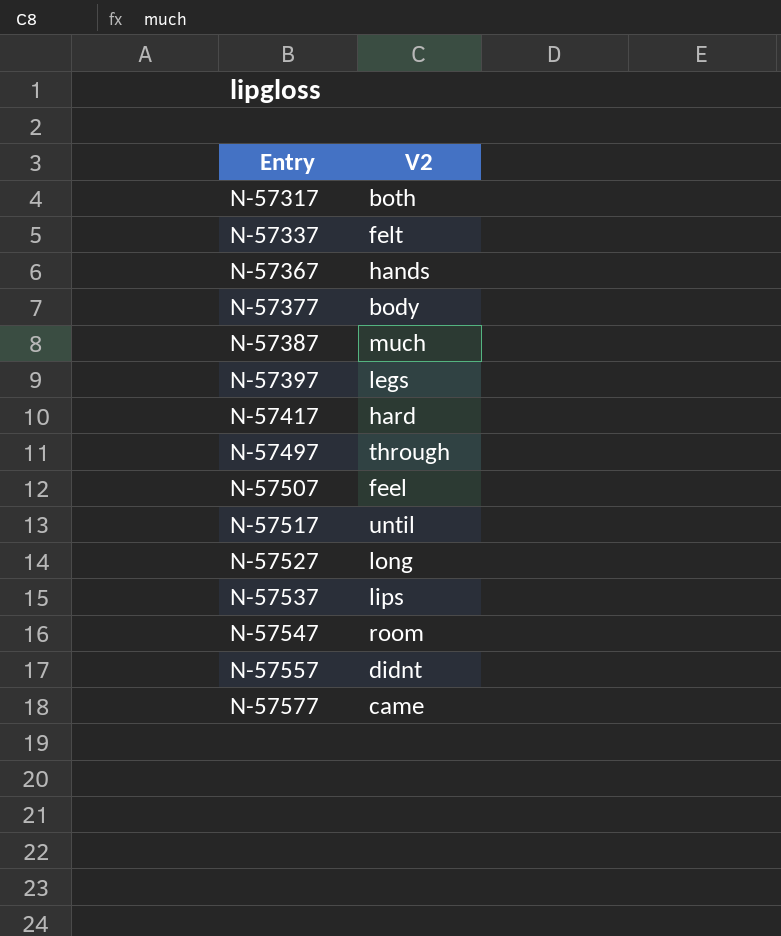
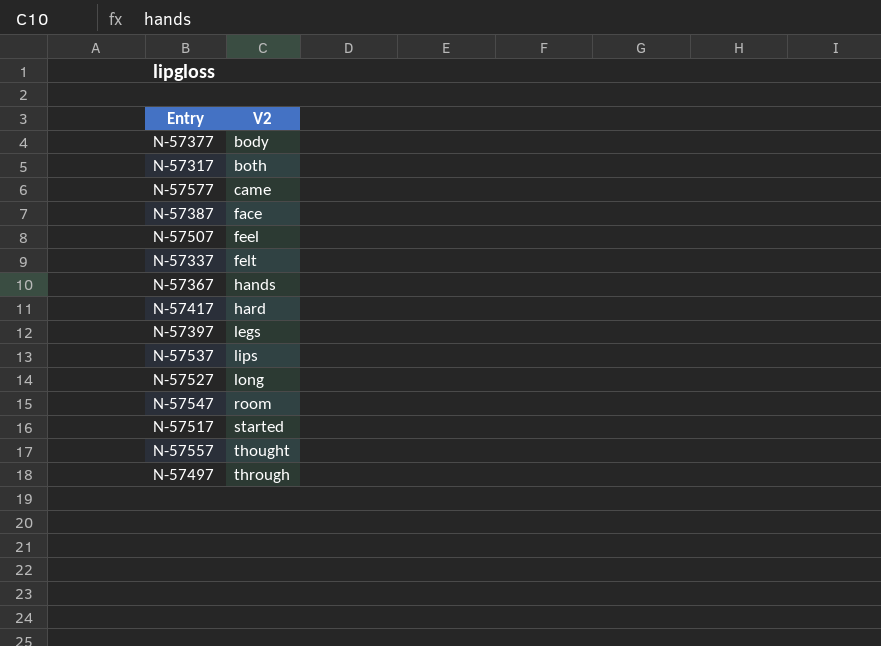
row order: Entry ascending -> V2 ascending
N-57387 | V2: much -> face
N-57517 | V2: until -> started
N-57557 | V2: didnt -> thought

